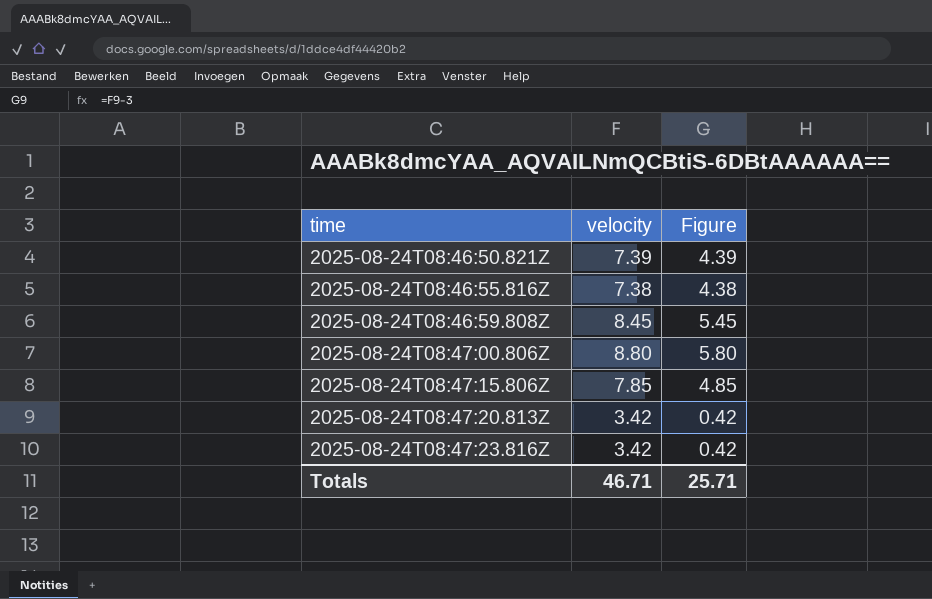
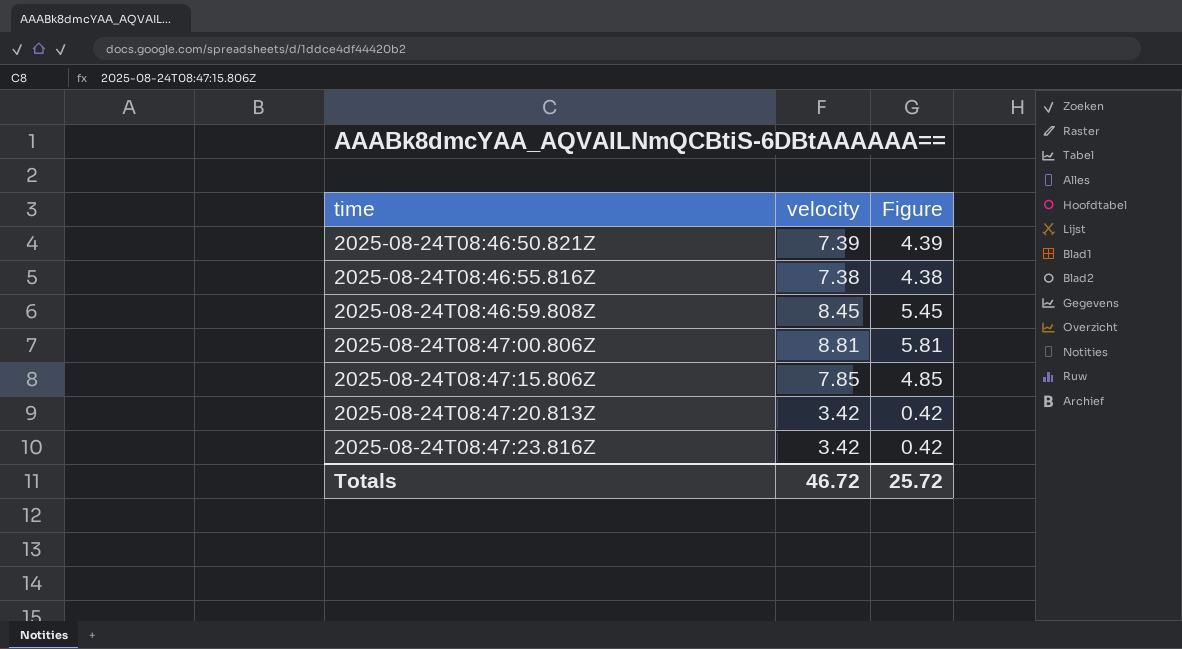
2025-08-24T08:47:00.806Z | velocity: 8.80 -> 8.81
2025-08-24T08:47:00.806Z | Figure: 5.80 -> 5.81
Totals | velocity: 46.71 -> 46.72
Totals | Figure: 25.71 -> 25.72

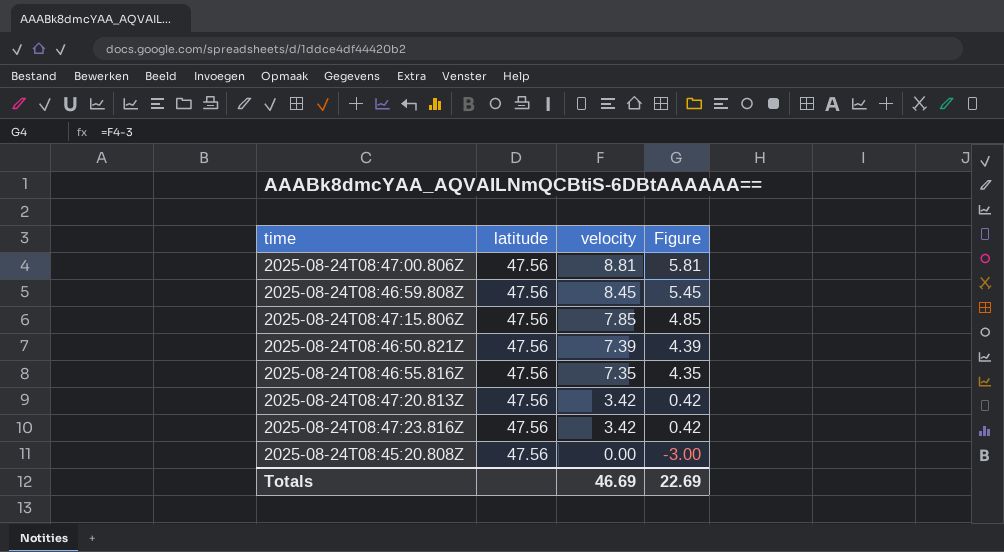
row order: time ascending -> velocity descending
column latitude | position: none -> 2
2025-08-24T08:46:55.816Z | velocity: 7.38 -> 7.35
2025-08-24T08:46:55.816Z | Figure: 4.38 -> 4.35
row 2025-08-24T08:45:20.808Z: none -> 47.56 | 0.00 | -3.00
Totals | velocity: 46.72 -> 46.69
Totals | Figure: 25.72 -> 22.69

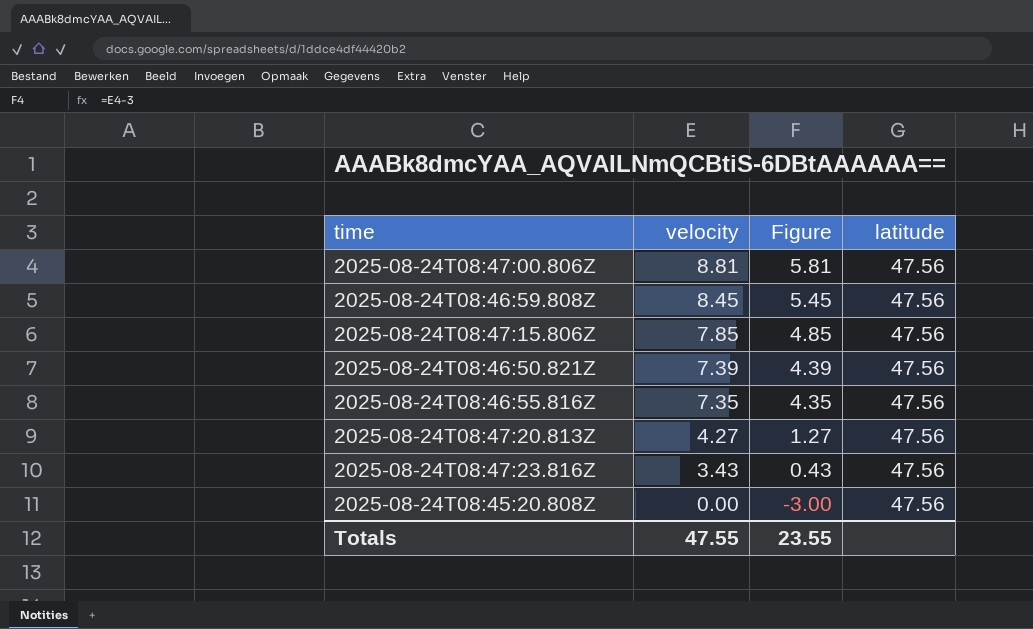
column latitude | position: 2 -> 4
2025-08-24T08:47:20.813Z | velocity: 3.42 -> 4.27
2025-08-24T08:47:20.813Z | Figure: 0.42 -> 1.27
2025-08-24T08:47:23.816Z | velocity: 3.42 -> 3.43
2025-08-24T08:47:23.816Z | Figure: 0.42 -> 0.43
Totals | velocity: 46.69 -> 47.55
Totals | Figure: 22.69 -> 23.55

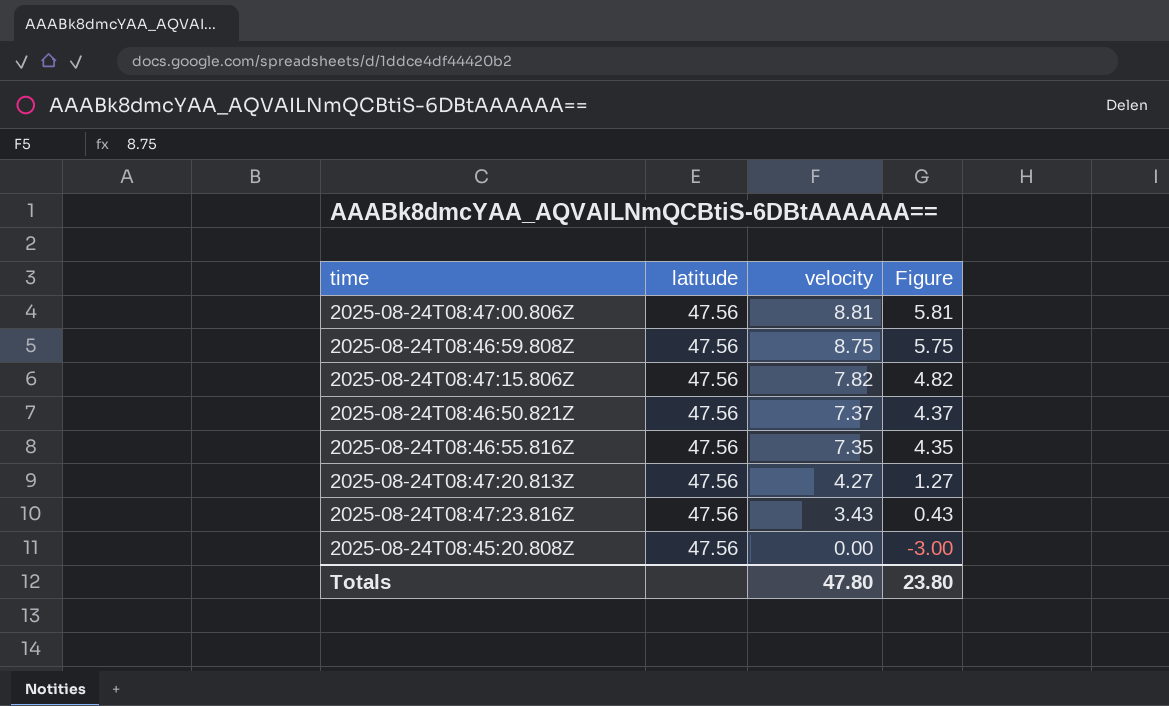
column latitude | position: 4 -> 2
2025-08-24T08:46:59.808Z | velocity: 8.45 -> 8.75
2025-08-24T08:46:59.808Z | Figure: 5.45 -> 5.75
2025-08-24T08:47:15.806Z | velocity: 7.85 -> 7.82
2025-08-24T08:47:15.806Z | Figure: 4.85 -> 4.82
2025-08-24T08:46:50.821Z | velocity: 7.39 -> 7.37
2025-08-24T08:46:50.821Z | Figure: 4.39 -> 4.37
Totals | velocity: 47.55 -> 47.80
Totals | Figure: 23.55 -> 23.80

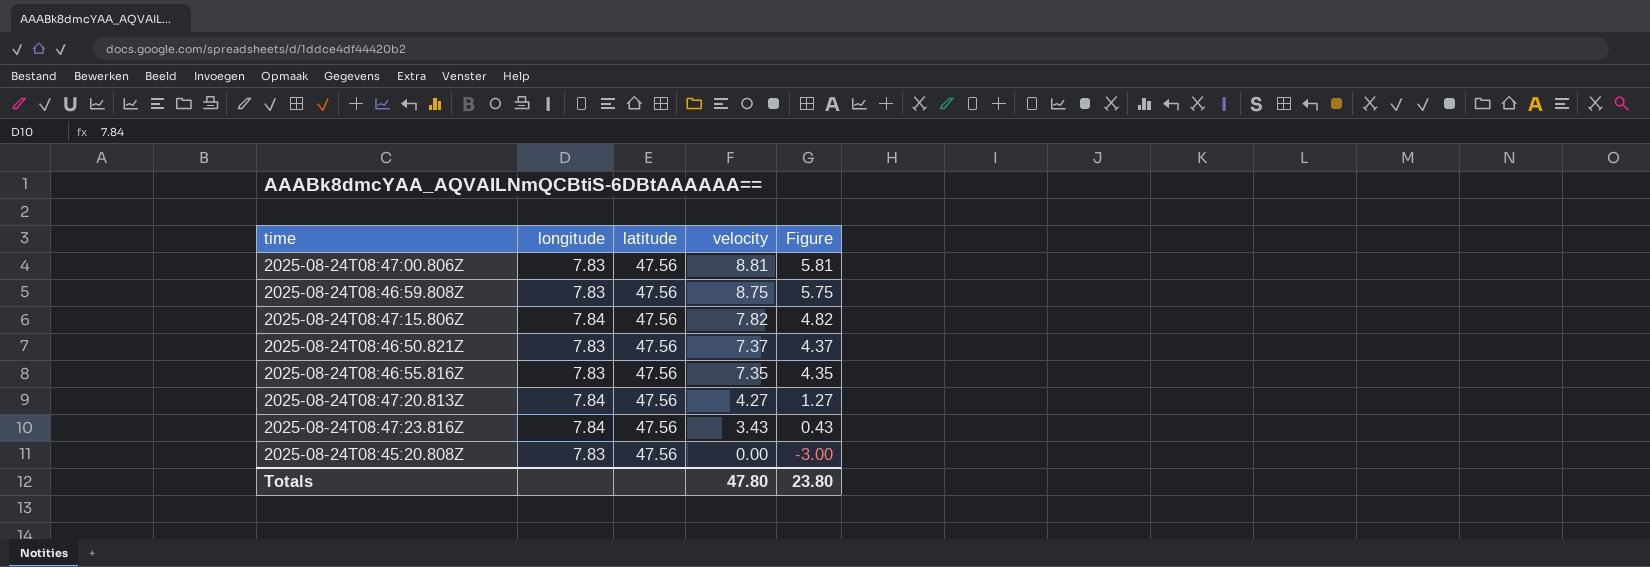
column longitude | position: none -> 2

